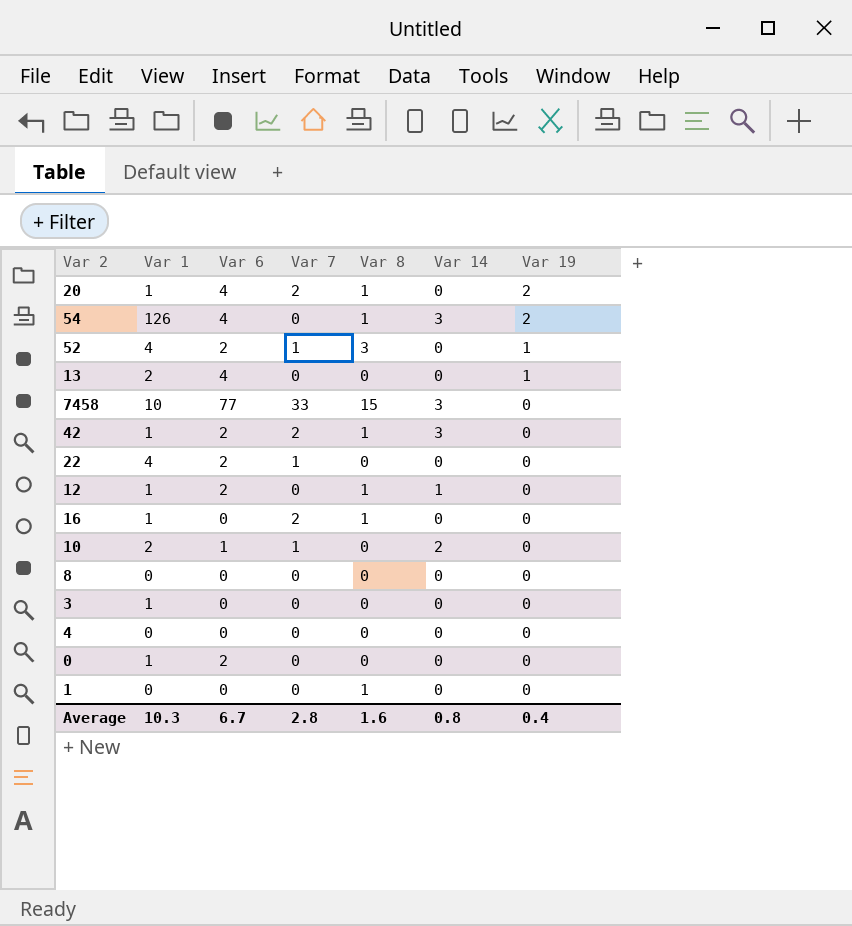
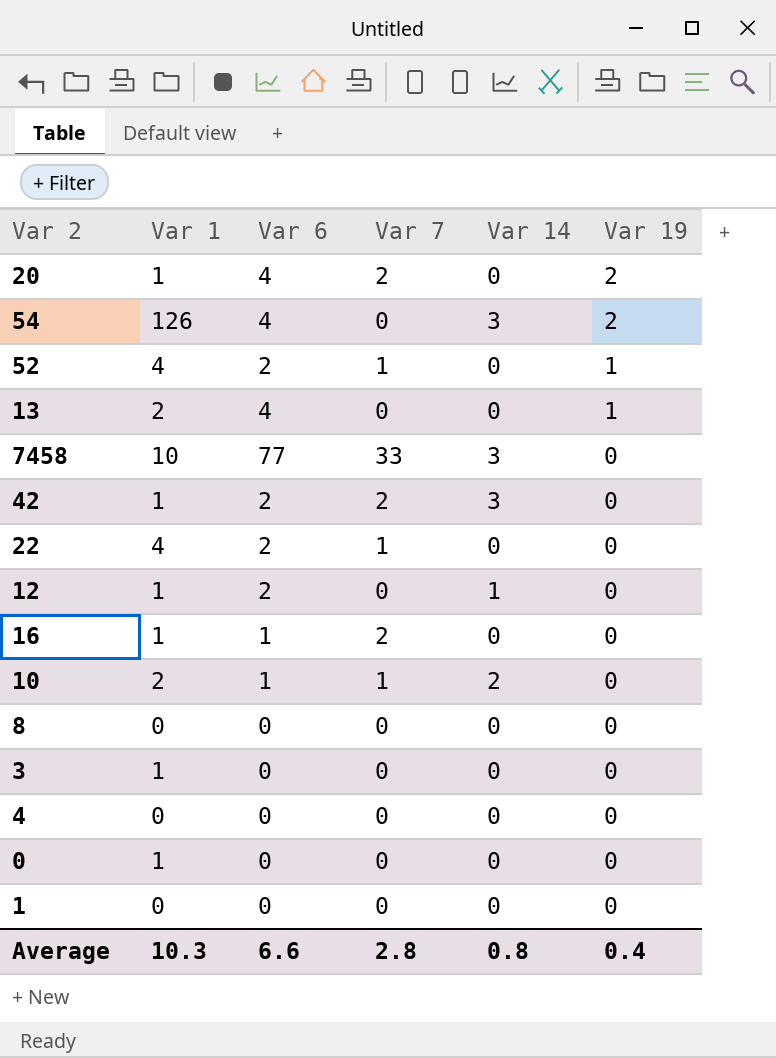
column Var 8 | position: 5 -> none
16 | Var 6: 0 -> 1
0 | Var 6: 2 -> 0
Average | Var 6: 6.7 -> 6.6

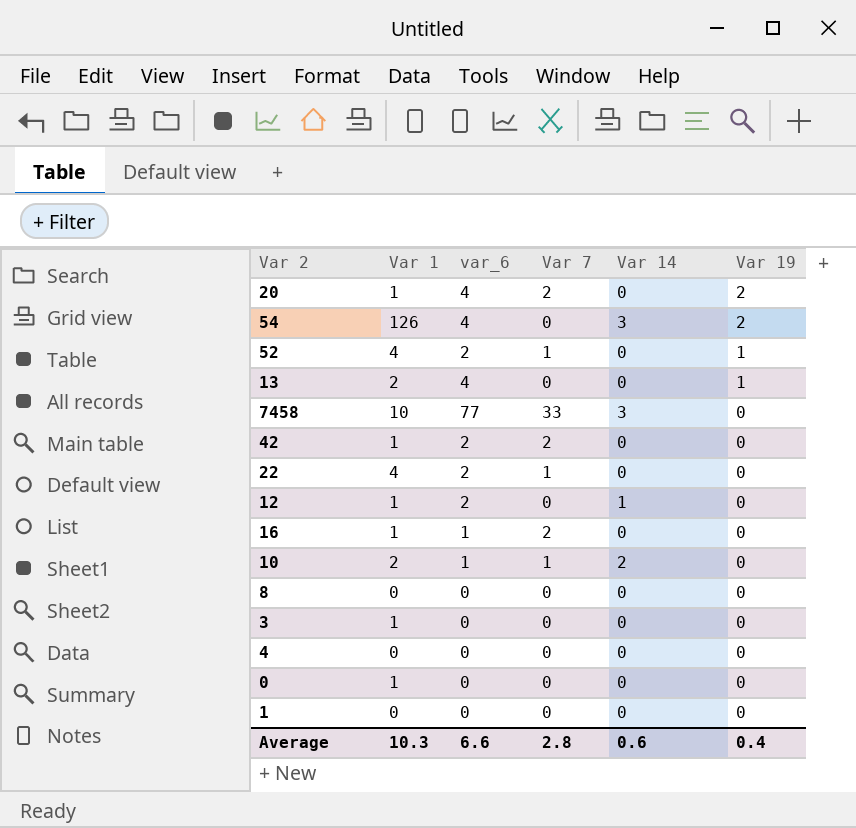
column name: Var 6 -> var_6
42 | Var 14: 3 -> 0
Average | Var 14: 0.8 -> 0.6

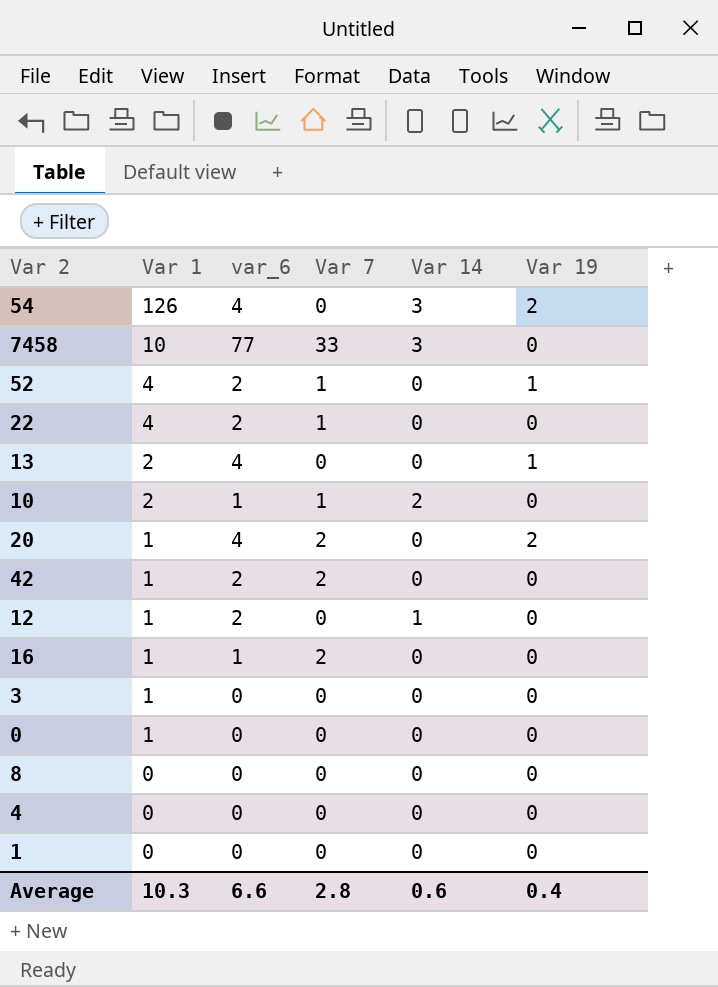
row order: Var 19 descending -> Var 1 descending

